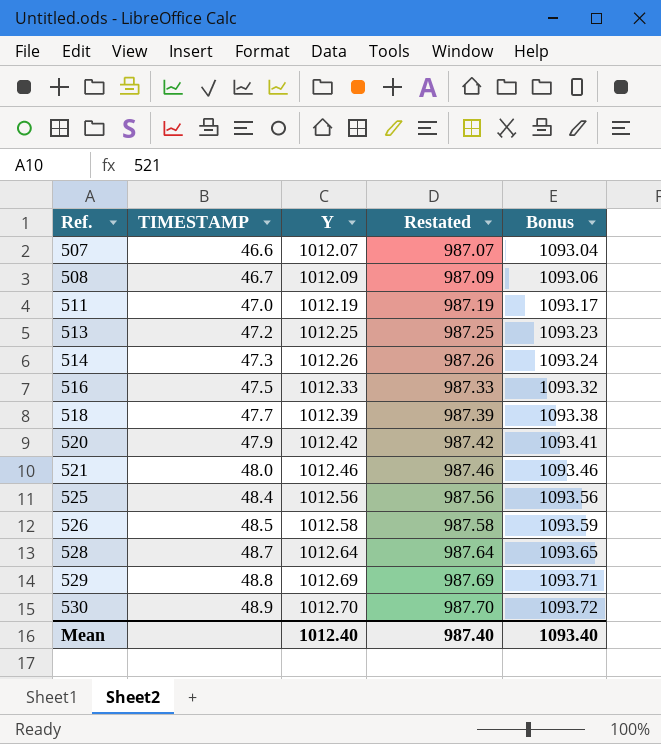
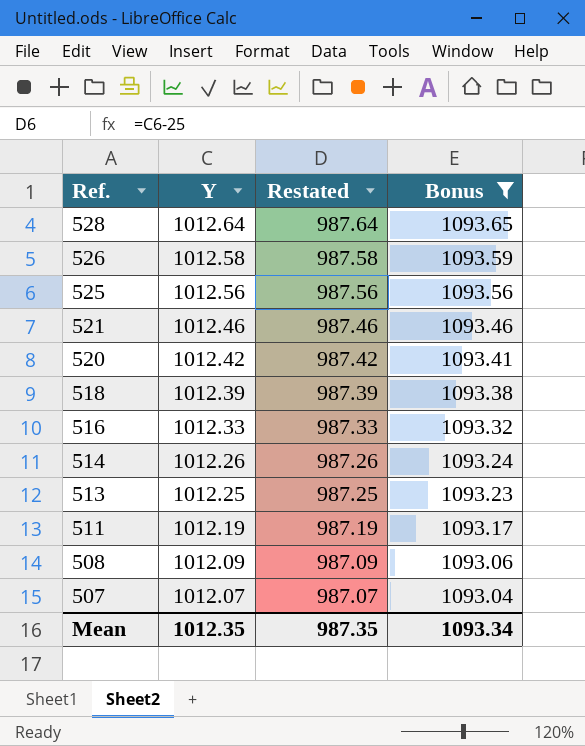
filter: none -> Bonus <= 1093.65
row order: Ref. ascending -> Ref. descending
column TIMESTAMP | position: 2 -> none
Mean | Y: 1012.40 -> 1012.35
Mean | Restated: 987.40 -> 987.35
Mean | Bonus: 1093.40 -> 1093.34

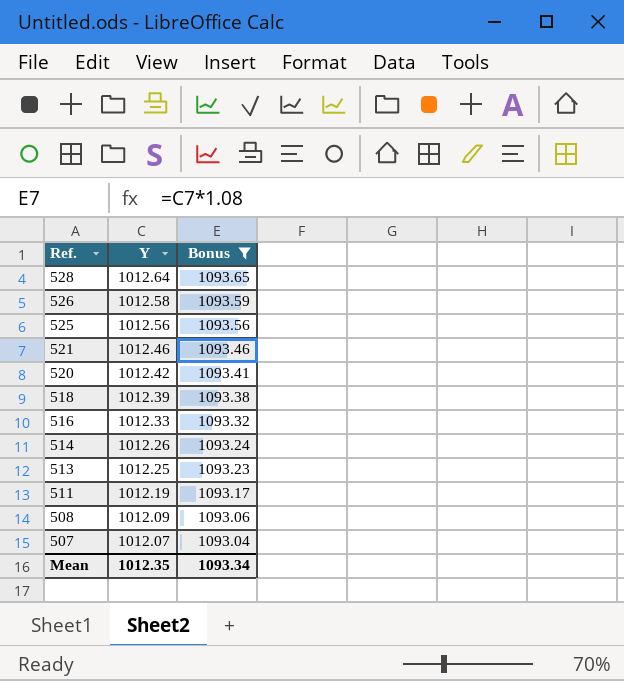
column Restated | formula: [Y] - 25 -> none

